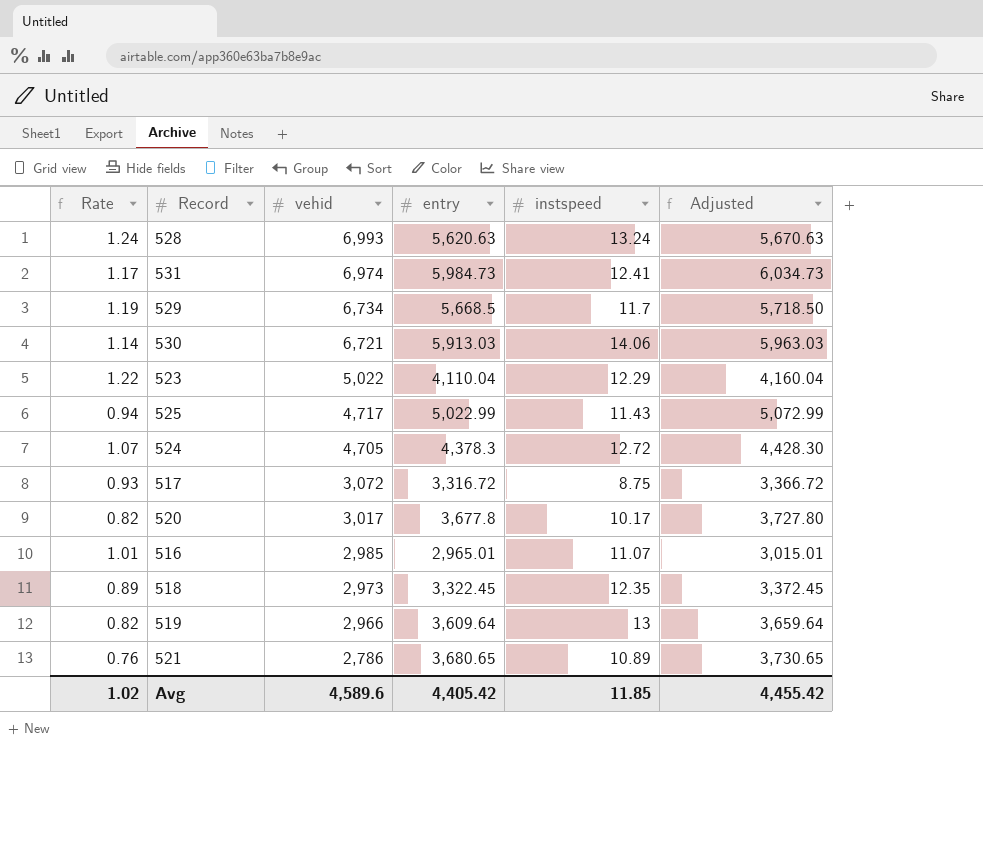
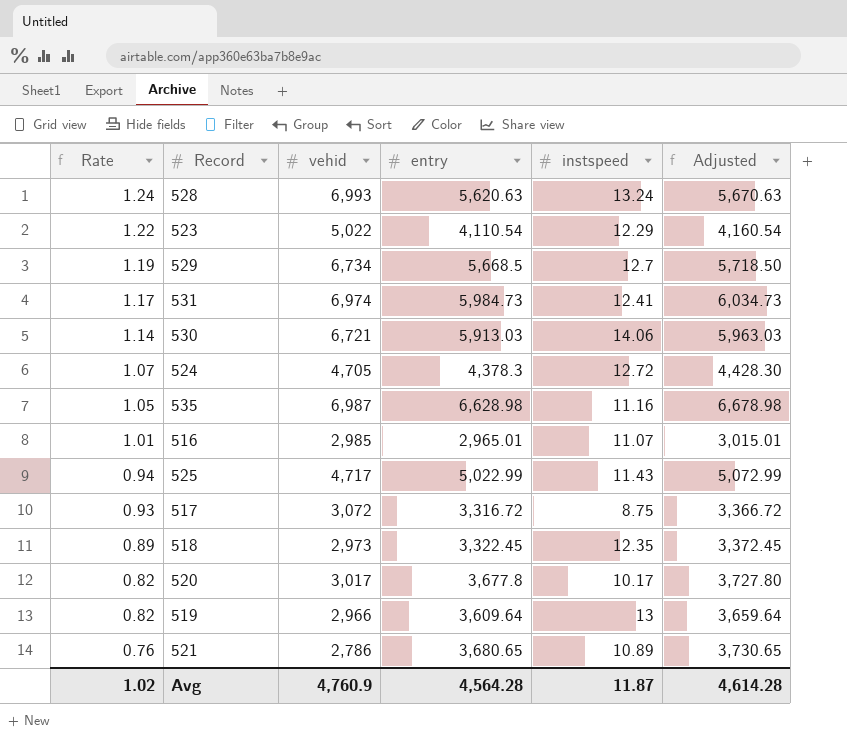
row order: vehid descending -> Rate descending
523 | entry: 4,110.04 -> 4,110.54
523 | Adjusted: 4,160.04 -> 4,160.54
529 | instspeed: 11.7 -> 12.7
row 535: none -> 1.05 | 6,987 | 6,628.98 | 11.16 | 6,678.98
Avg | vehid: 4,589.6 -> 4,760.9
Avg | entry: 4,405.42 -> 4,564.28
Avg | instspeed: 11.85 -> 11.87
Avg | Adjusted: 4,455.42 -> 4,614.28

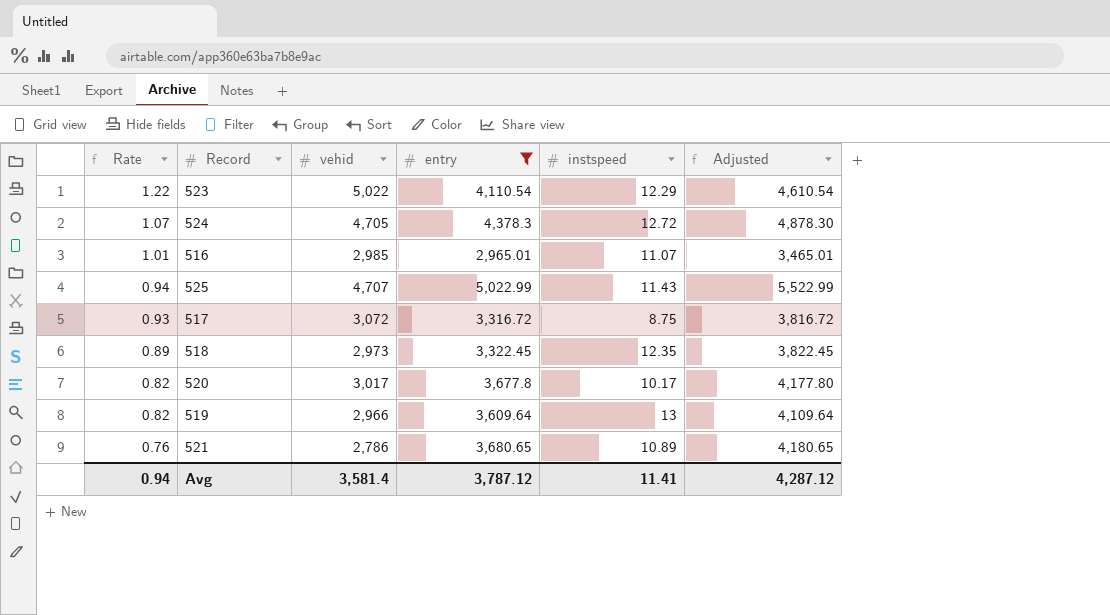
filter: none -> entry <= 5,022.99
column Adjusted | formula: [entry] + 50 -> [entry] + 500
525 | vehid: 4,717 -> 4,707
Avg | Rate: 1.02 -> 0.94
Avg | vehid: 4,760.9 -> 3,581.4
Avg | entry: 4,564.28 -> 3,787.12
Avg | instspeed: 11.87 -> 11.41
Avg | Adjusted: 4,614.28 -> 4,287.12

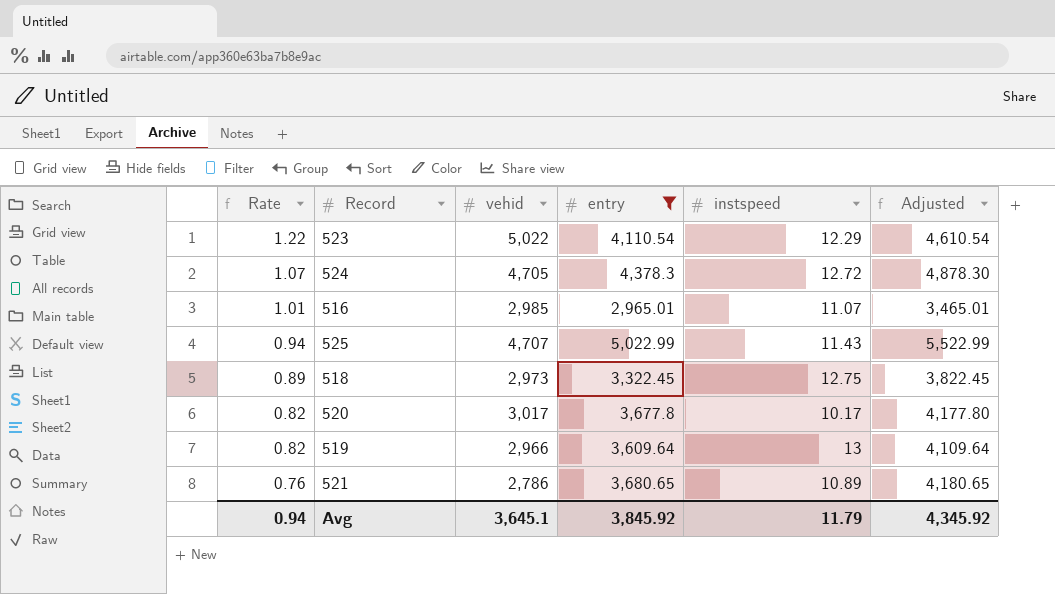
row 517: 0.93 | 3,072 | 3,316.72 | 8.75 | 3,816.72 -> none
518 | instspeed: 12.35 -> 12.75
Avg | vehid: 3,581.4 -> 3,645.1
Avg | entry: 3,787.12 -> 3,845.92
Avg | instspeed: 11.41 -> 11.79
Avg | Adjusted: 4,287.12 -> 4,345.92

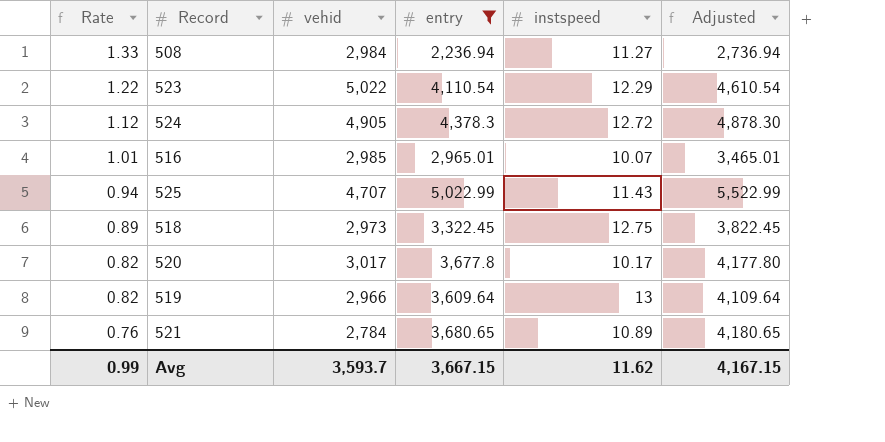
row 508: none -> 1.33 | 2,984 | 2,236.94 | 11.27 | 2,736.94
524 | Rate: 1.07 -> 1.12
524 | vehid: 4,705 -> 4,905
516 | instspeed: 11.07 -> 10.07
521 | vehid: 2,786 -> 2,784
Avg | Rate: 0.94 -> 0.99
Avg | vehid: 3,645.1 -> 3,593.7
Avg | entry: 3,845.92 -> 3,667.15
Avg | instspeed: 11.79 -> 11.62
Avg | Adjusted: 4,345.92 -> 4,167.15

